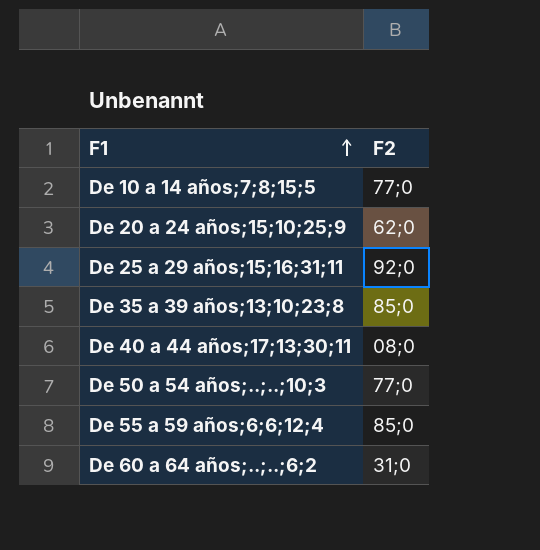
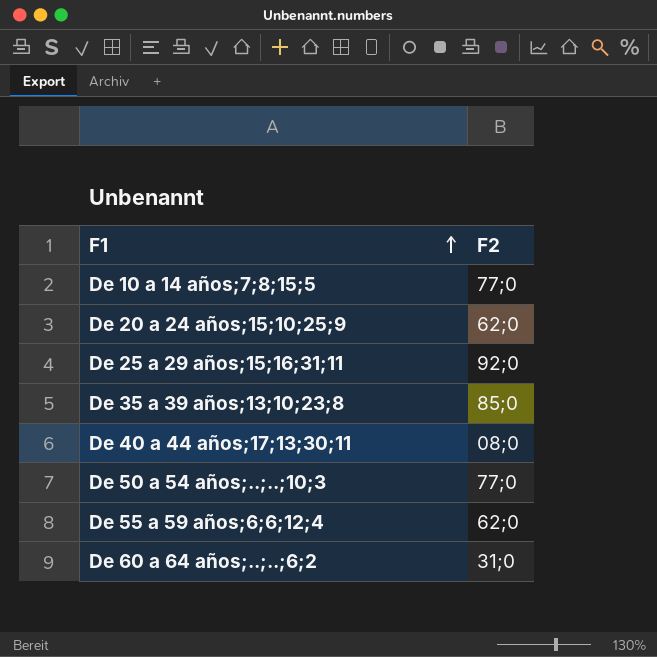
De 55 a 59 años;6;6;12;4 | F2: 85;0 -> 62;0

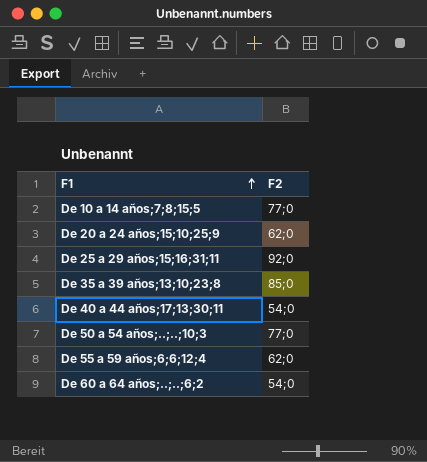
De 40 a 44 años;17;13;30;11 | F2: 08;0 -> 54;0
De 60 a 64 años;..;..;6;2 | F2: 31;0 -> 54;0

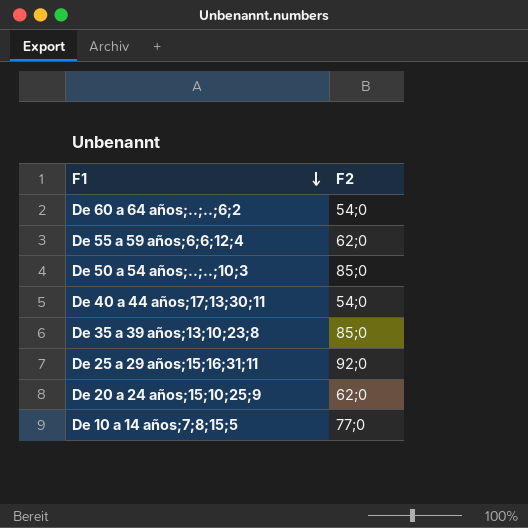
row order: F1 ascending -> F1 descending
De 50 a 54 años;..;..;10;3 | F2: 77;0 -> 85;0

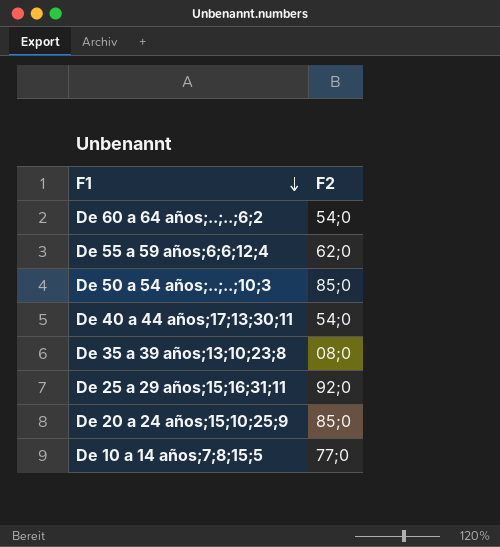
De 35 a 39 años;13;10;23;8 | F2: 85;0 -> 08;0
De 20 a 24 años;15;10;25;9 | F2: 62;0 -> 85;0

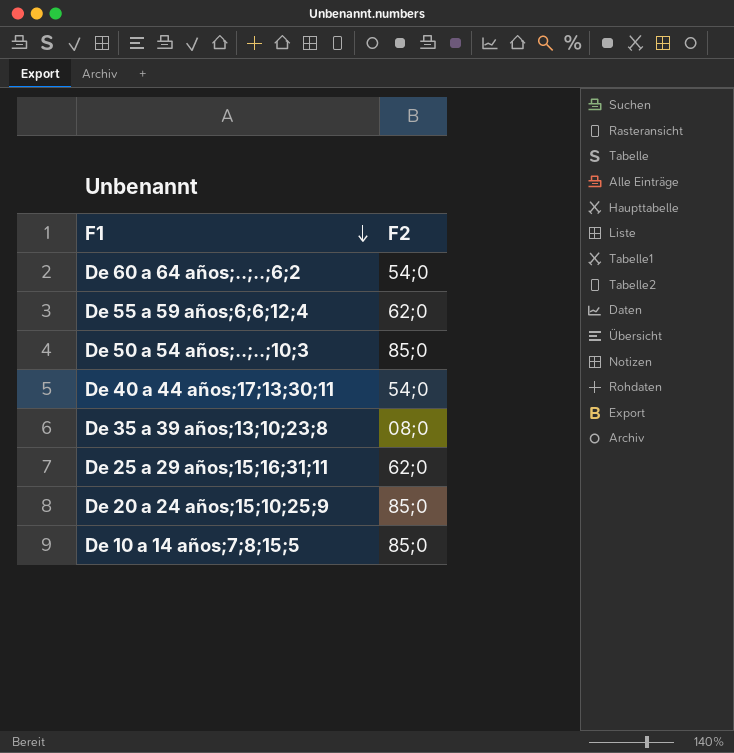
De 25 a 29 años;15;16;31;11 | F2: 92;0 -> 62;0
De 10 a 14 años;7;8;15;5 | F2: 77;0 -> 85;0

